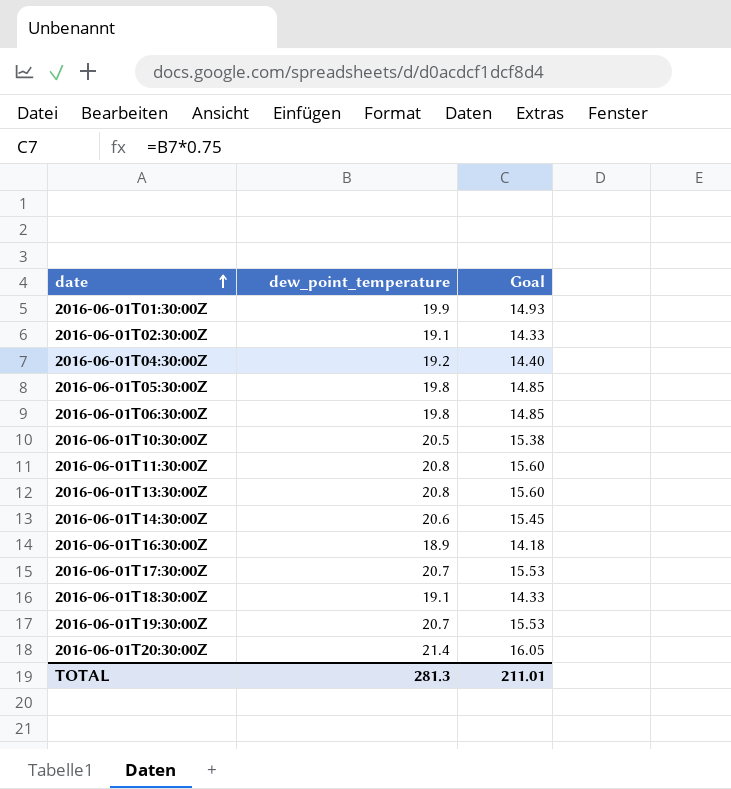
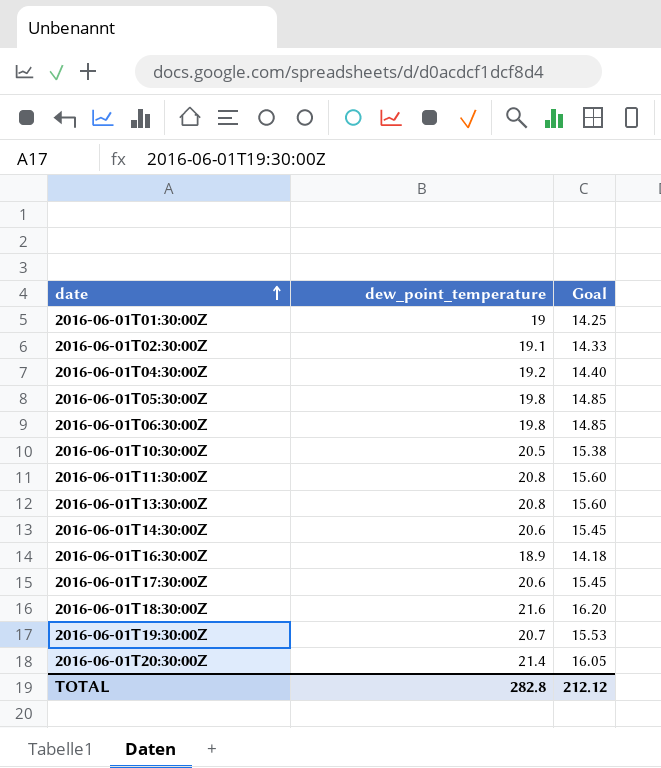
2016-06-01T01:30:00Z | dew_point_temperature: 19.9 -> 19
2016-06-01T01:30:00Z | Goal: 14.93 -> 14.25
2016-06-01T17:30:00Z | dew_point_temperature: 20.7 -> 20.6
2016-06-01T17:30:00Z | Goal: 15.53 -> 15.45
2016-06-01T18:30:00Z | dew_point_temperature: 19.1 -> 21.6
2016-06-01T18:30:00Z | Goal: 14.33 -> 16.20
TOTAL | dew_point_temperature: 281.3 -> 282.8
TOTAL | Goal: 211.01 -> 212.12

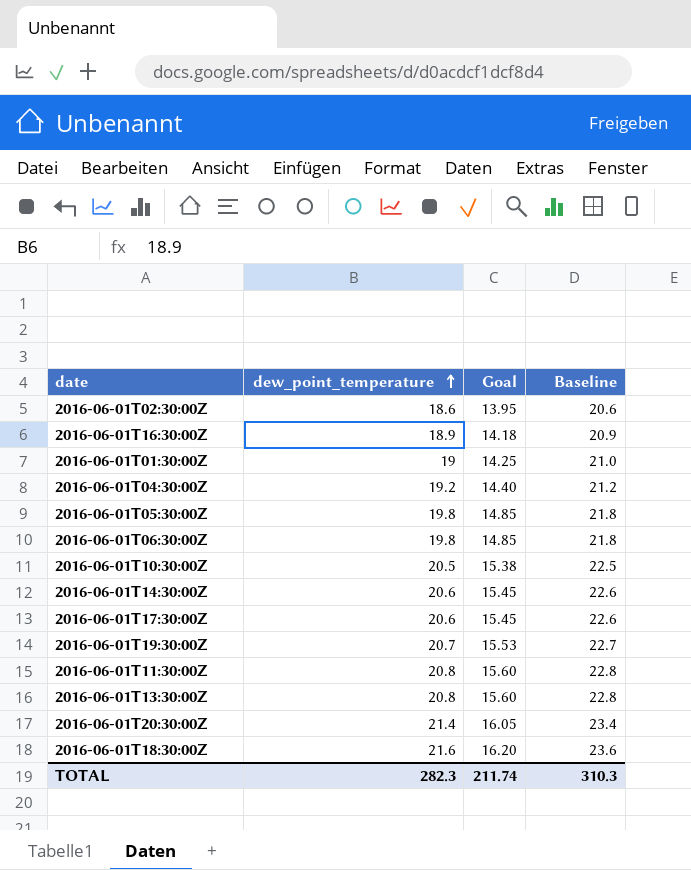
row order: date ascending -> dew_point_temperature ascending
column Baseline | formula: none -> [dew_point_temperature] + 2
2016-06-01T02:30:00Z | dew_point_temperature: 19.1 -> 18.6
2016-06-01T02:30:00Z | Goal: 14.33 -> 13.95
TOTAL | dew_point_temperature: 282.8 -> 282.3
TOTAL | Goal: 212.12 -> 211.74

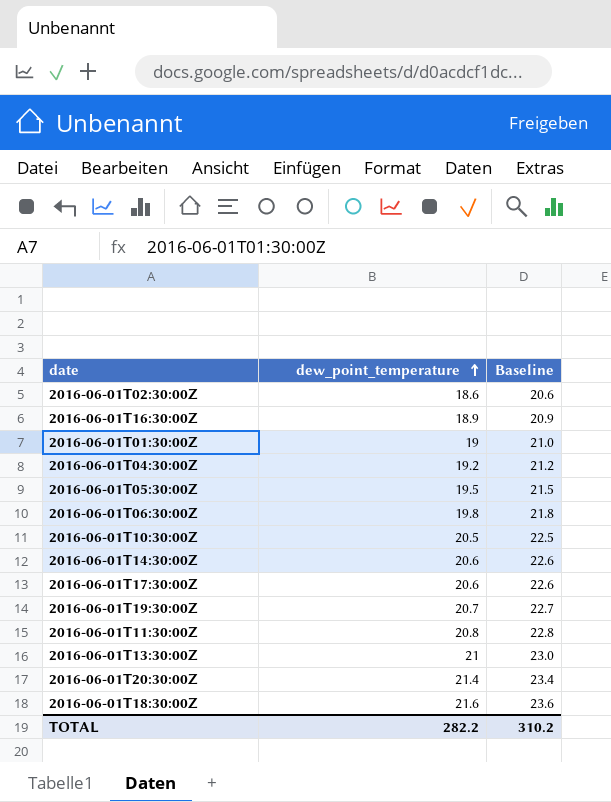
column Goal | formula: [dew_point_temperature] * 0.75 -> none
2016-06-01T05:30:00Z | dew_point_temperature: 19.8 -> 19.5
2016-06-01T05:30:00Z | Baseline: 21.8 -> 21.5
2016-06-01T13:30:00Z | dew_point_temperature: 20.8 -> 21
2016-06-01T13:30:00Z | Baseline: 22.8 -> 23.0
TOTAL | dew_point_temperature: 282.3 -> 282.2
TOTAL | Baseline: 310.3 -> 310.2

